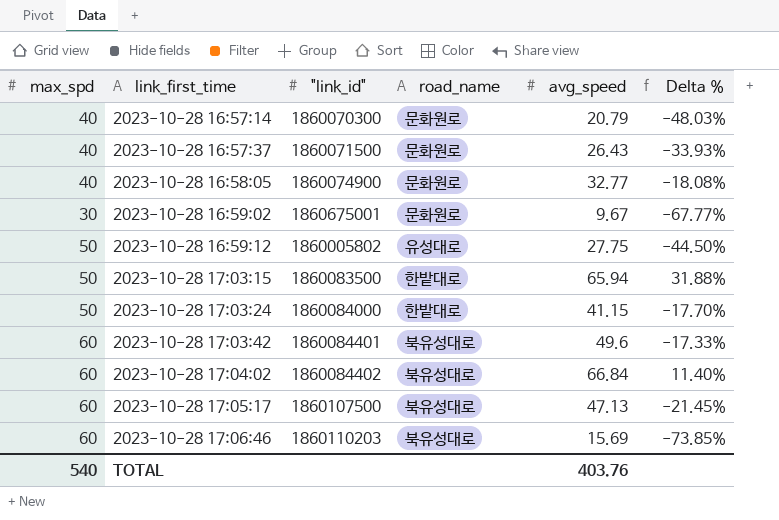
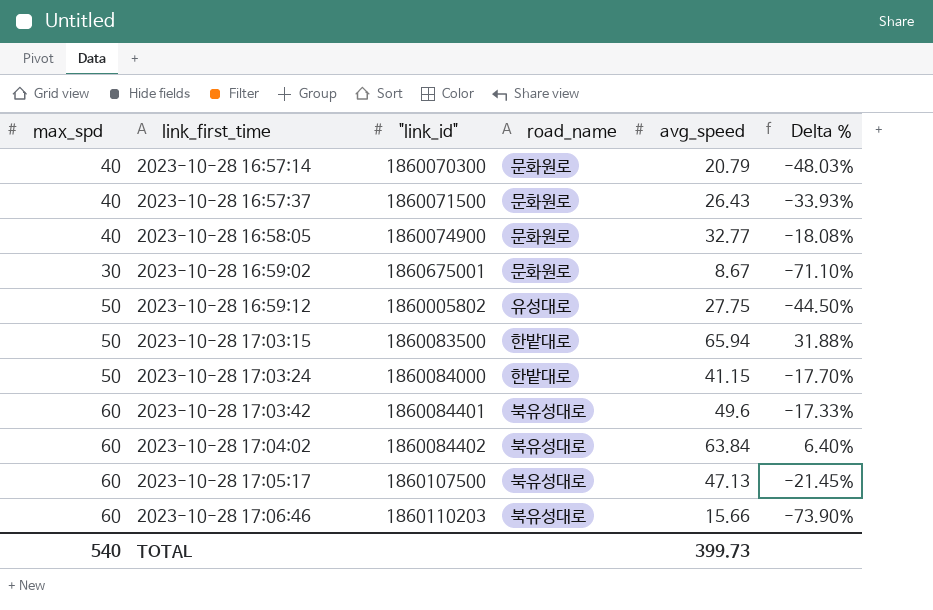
2023-10-28 16:59:02 | avg_speed: 9.67 -> 8.67
2023-10-28 16:59:02 | Delta %: -67.77% -> -71.10%
2023-10-28 17:04:02 | avg_speed: 66.84 -> 63.84
2023-10-28 17:04:02 | Delta %: 11.40% -> 6.40%
2023-10-28 17:06:46 | avg_speed: 15.69 -> 15.66
2023-10-28 17:06:46 | Delta %: -73.85% -> -73.90%
TOTAL | avg_speed: 403.76 -> 399.73

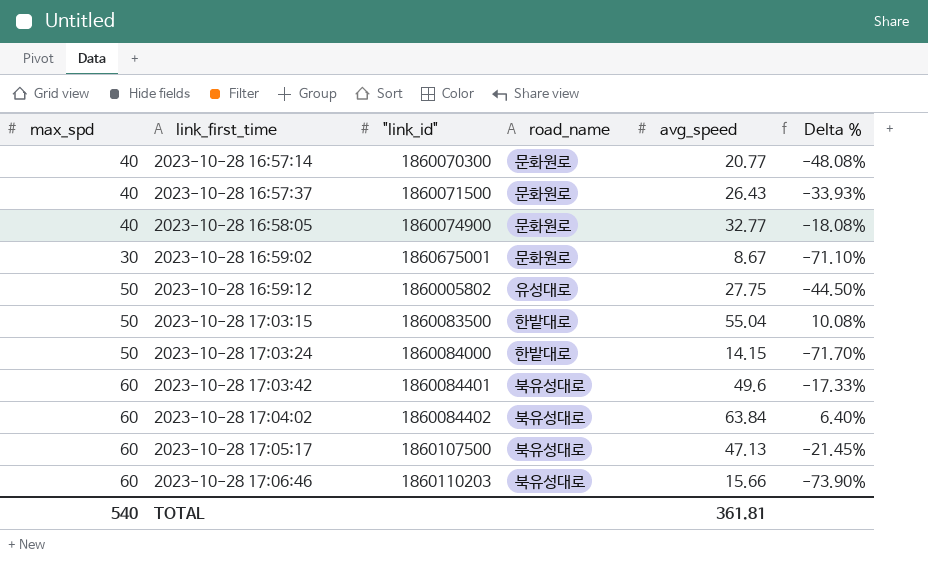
2023-10-28 16:57:14 | avg_speed: 20.79 -> 20.77
2023-10-28 16:57:14 | Delta %: -48.03% -> -48.08%
2023-10-28 17:03:15 | avg_speed: 65.94 -> 55.04
2023-10-28 17:03:15 | Delta %: 31.88% -> 10.08%
2023-10-28 17:03:24 | avg_speed: 41.15 -> 14.15
2023-10-28 17:03:24 | Delta %: -17.70% -> -71.70%
TOTAL | avg_speed: 399.73 -> 361.81

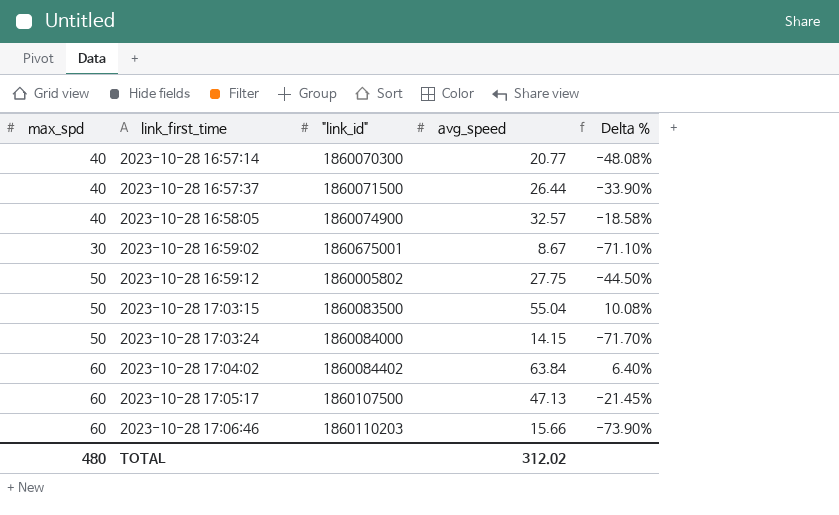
column road_name | position: 4 -> none
row 2023-10-28 17:03:42: 60 | 1860084401 | 북유성대로 | 49.6 | -17.33% -> none
2023-10-28 16:57:37 | avg_speed: 26.43 -> 26.44
2023-10-28 16:57:37 | Delta %: -33.93% -> -33.90%
2023-10-28 16:58:05 | avg_speed: 32.77 -> 32.57
2023-10-28 16:58:05 | Delta %: -18.08% -> -18.58%
TOTAL | max_spd: 540 -> 480
TOTAL | avg_speed: 361.81 -> 312.02

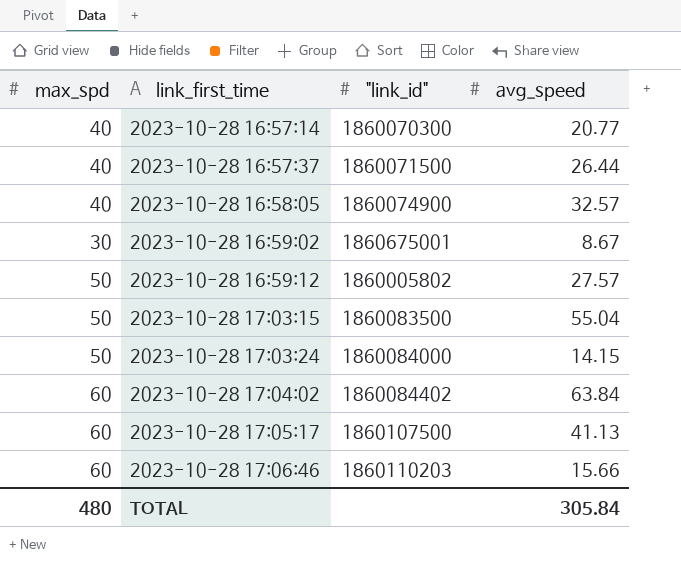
column Delta % | formula: ([avg_speed] - [max_spd]) / [max_spd] -> none
2023-10-28 16:59:12 | avg_speed: 27.75 -> 27.57
2023-10-28 17:05:17 | avg_speed: 47.13 -> 41.13
TOTAL | avg_speed: 312.02 -> 305.84

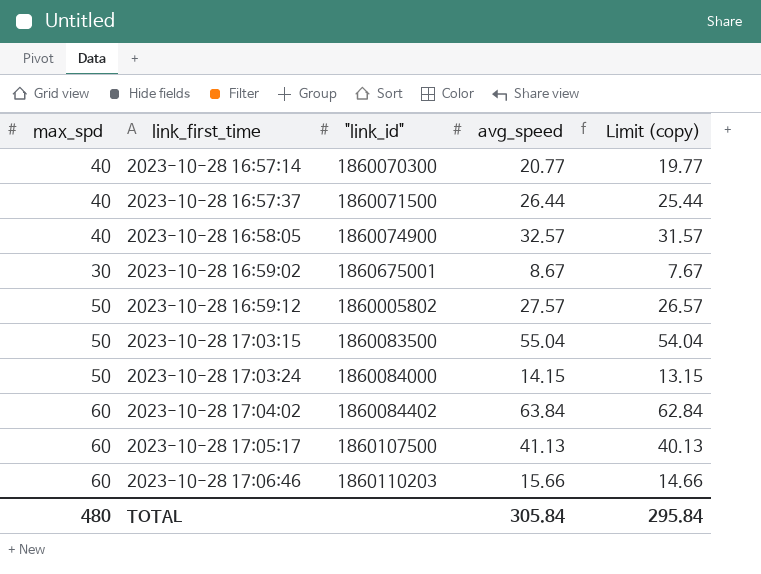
column Limit (copy) | formula: none -> [avg_speed] - 1

